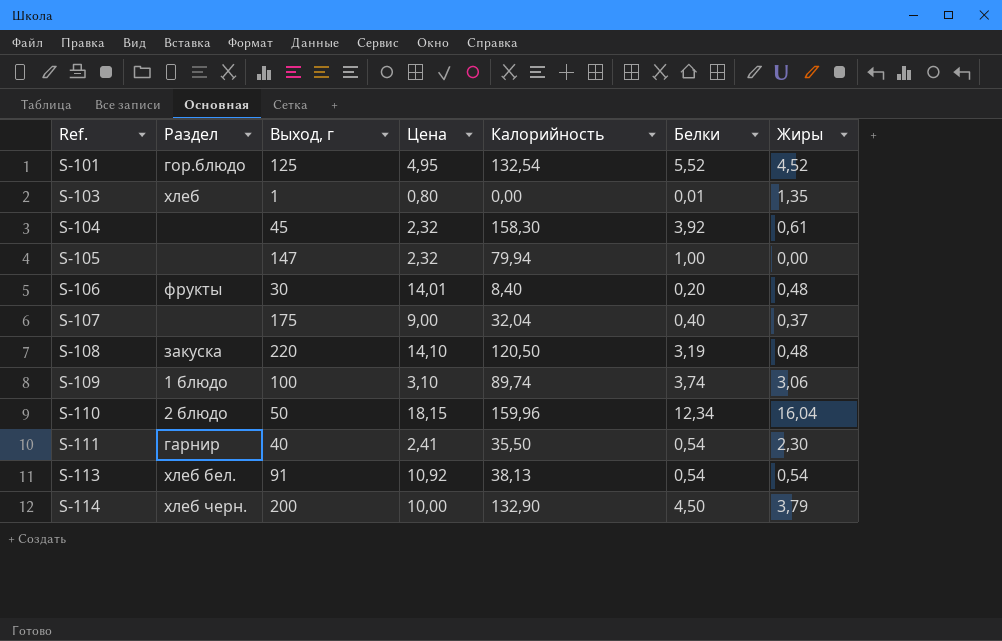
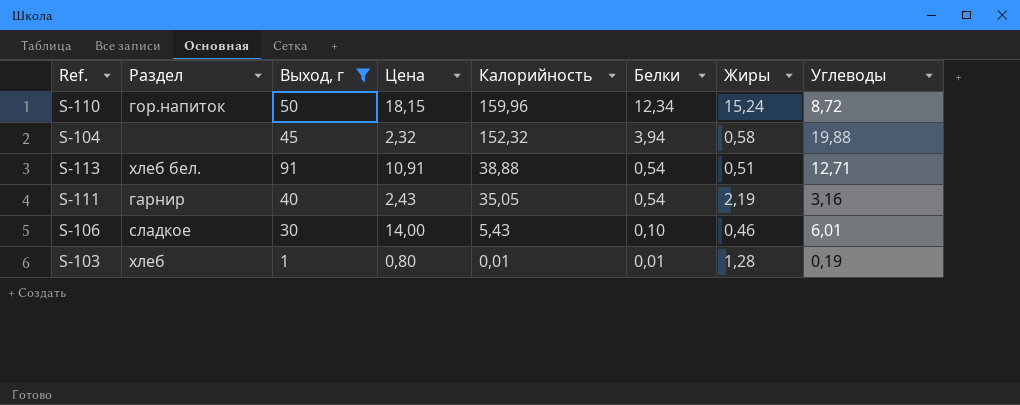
filter: none -> Выход, г <= 91
row order: Ref. ascending -> Калорийность descending
column Углеводы | position: none -> 8
S-110 | Раздел: 2 блюдо -> гор.напиток
S-110 | Жиры: 16,04 -> 15,24
S-104 | Калорийность: 158,30 -> 152,32
S-104 | Белки: 3,92 -> 3,94
S-104 | Жиры: 0,61 -> 0,58
S-113 | Цена: 10,92 -> 10,91
S-113 | Калорийность: 38,13 -> 38,88
S-113 | Жиры: 0,54 -> 0,51
S-111 | Цена: 2,41 -> 2,43
S-111 | Калорийность: 35,50 -> 35,05
S-111 | Жиры: 2,30 -> 2,19
S-106 | Раздел: фрукты -> сладкое
S-106 | Цена: 14,01 -> 14,00
S-106 | Калорийность: 8,40 -> 5,43
S-106 | Белки: 0,20 -> 0,10
S-106 | Жиры: 0,48 -> 0,46
S-103 | Калорийность: 0,00 -> 0,01
S-103 | Жиры: 1,35 -> 1,28

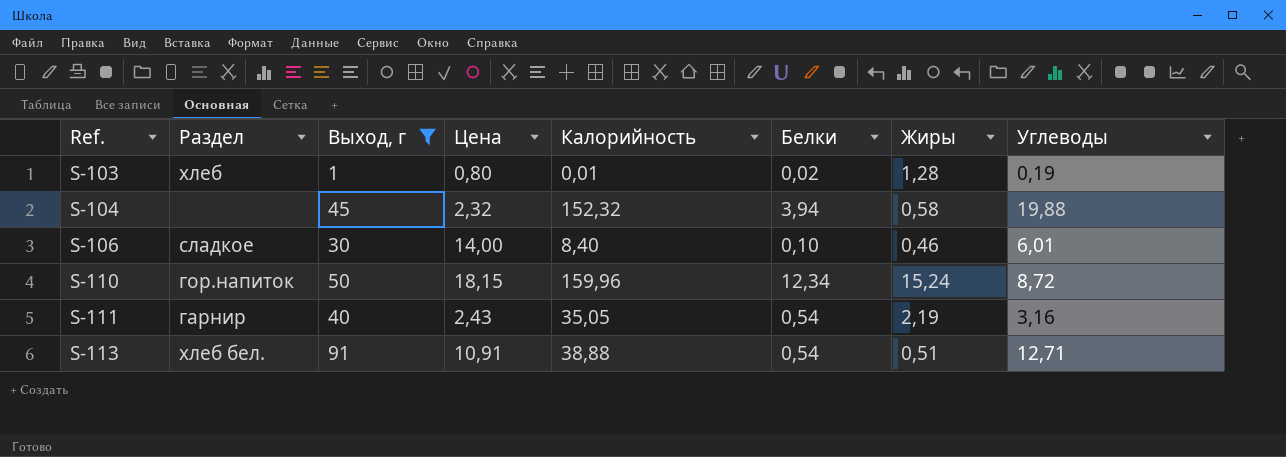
row order: Калорийность descending -> Ref. ascending
S-103 | Белки: 0,01 -> 0,02
S-106 | Калорийность: 5,43 -> 8,40

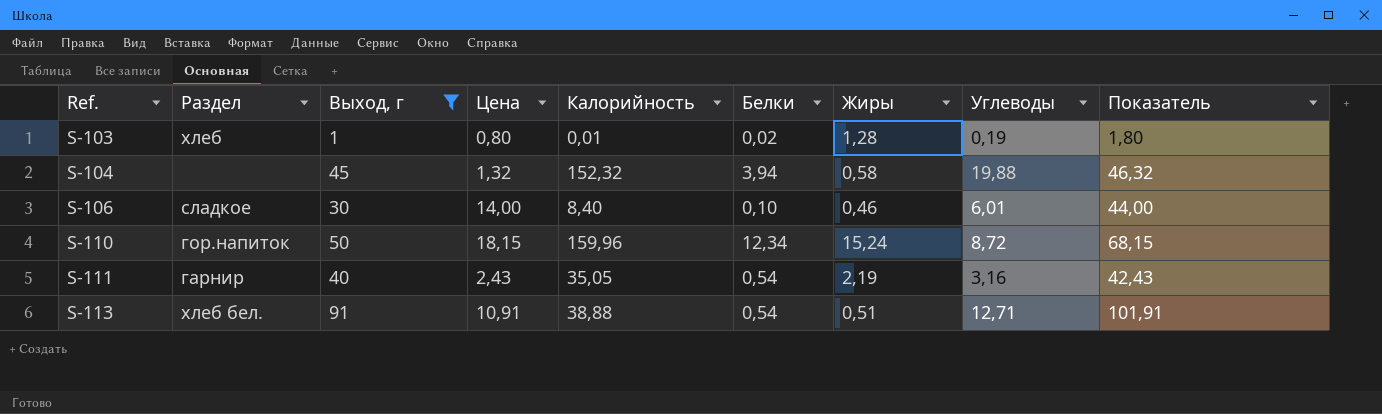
column Показатель | formula: none -> [Выход, г] + [Цена]
S-104 | Цена: 2,32 -> 1,32

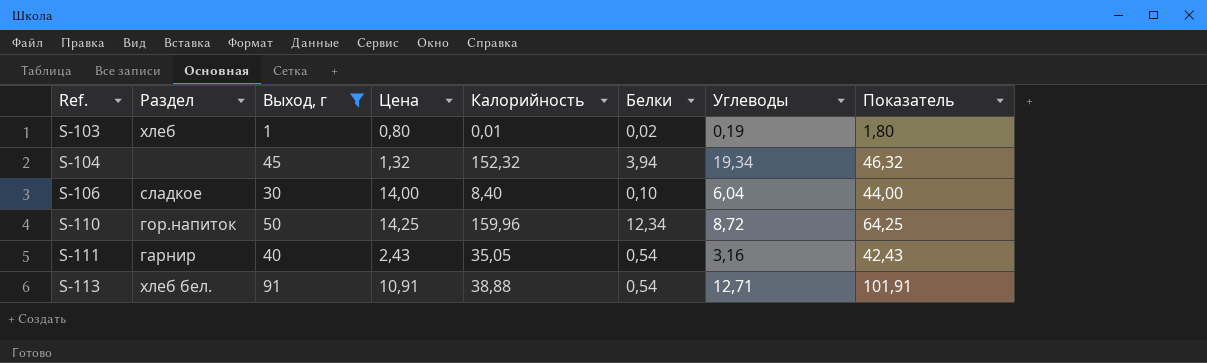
column Жиры | position: 7 -> none
S-104 | Углеводы: 19,88 -> 19,34
S-106 | Углеводы: 6,01 -> 6,04
S-110 | Цена: 18,15 -> 14,25
S-110 | Показатель: 68,15 -> 64,25

